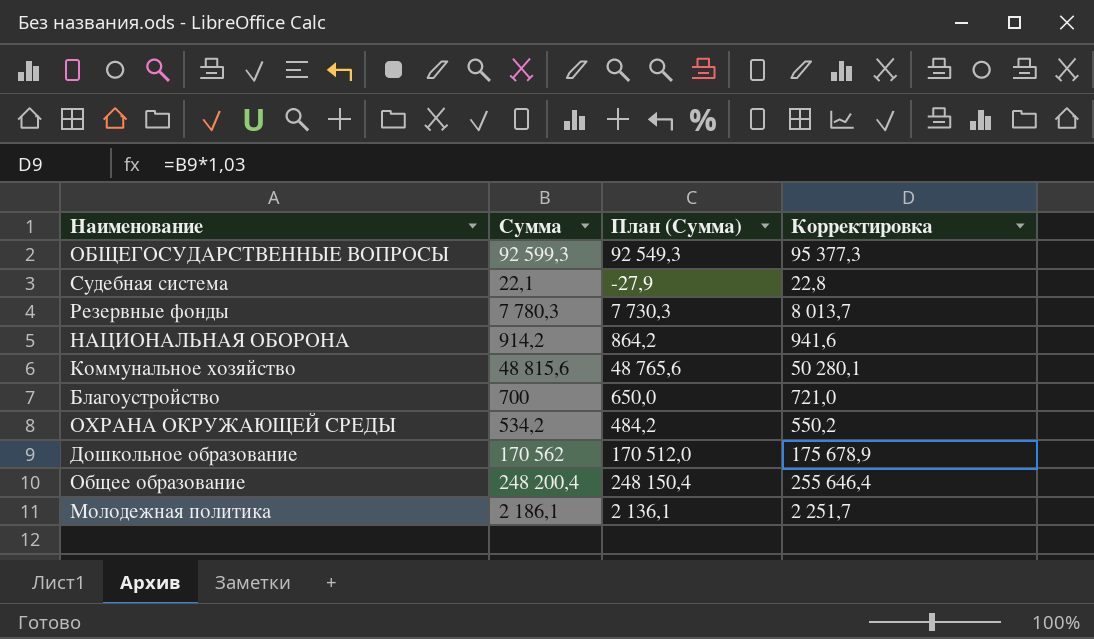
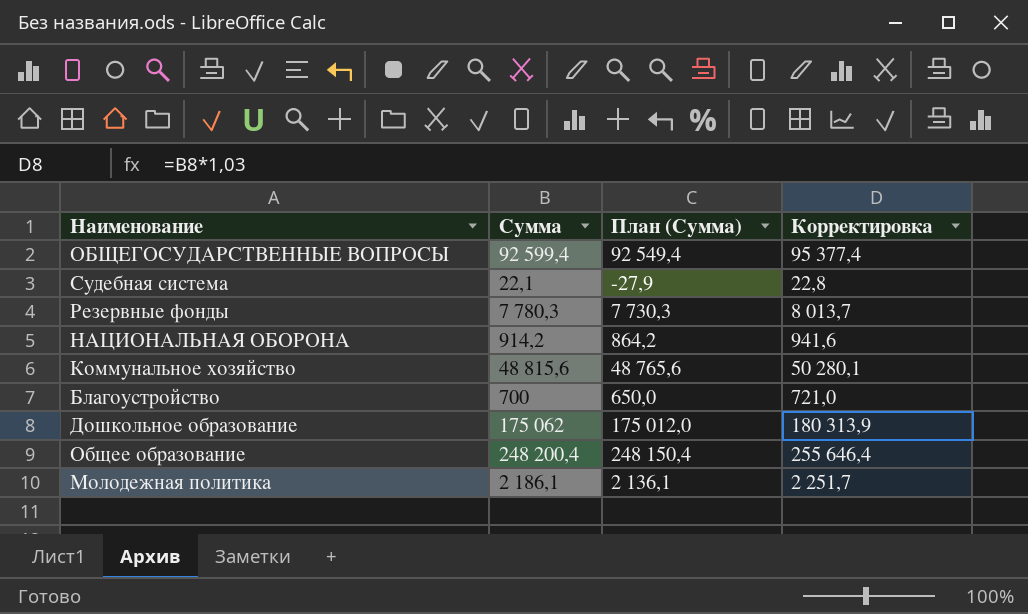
row ОХРАНА ОКРУЖАЮЩЕЙ СРЕДЫ: 534,2 | 484,2 | 550,2 -> none
ОБЩЕГОСУДАРСТВЕННЫЕ ВОПРОСЫ | Сумма: 92 599,3 -> 92 599,4
ОБЩЕГОСУДАРСТВЕННЫЕ ВОПРОСЫ | План (Сумма): 92 549,3 -> 92 549,4
ОБЩЕГОСУДАРСТВЕННЫЕ ВОПРОСЫ | Корректировка: 95 377,3 -> 95 377,4
Дошкольное образование | Сумма: 170 562 -> 175 062
Дошкольное образование | План (Сумма): 170 512,0 -> 175 012,0
Дошкольное образование | Корректировка: 175 678,9 -> 180 313,9

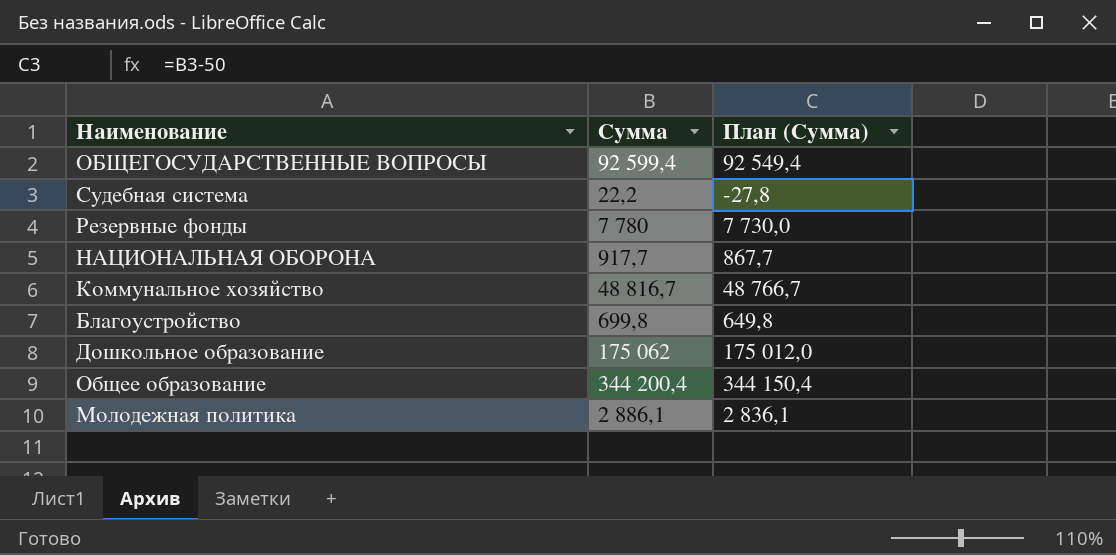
column Корректировка | formula: [Сумма] * 1,03 -> none
Судебная система | Сумма: 22,1 -> 22,2
Судебная система | План (Сумма): -27,9 -> -27,8
Резервные фонды | Сумма: 7 780,3 -> 7 780
Резервные фонды | План (Сумма): 7 730,3 -> 7 730,0
НАЦИОНАЛЬНАЯ ОБОРОНА | Сумма: 914,2 -> 917,7
НАЦИОНАЛЬНАЯ ОБОРОНА | План (Сумма): 864,2 -> 867,7
Коммунальное хозяйство | Сумма: 48 815,6 -> 48 816,7
Коммунальное хозяйство | План (Сумма): 48 765,6 -> 48 766,7
Благоустройство | Сумма: 700 -> 699,8
Благоустройство | План (Сумма): 650,0 -> 649,8
Общее образование | Сумма: 248 200,4 -> 344 200,4
Общее образование | План (Сумма): 248 150,4 -> 344 150,4
Молодежная политика | Сумма: 2 186,1 -> 2 886,1
Молодежная политика | План (Сумма): 2 136,1 -> 2 836,1

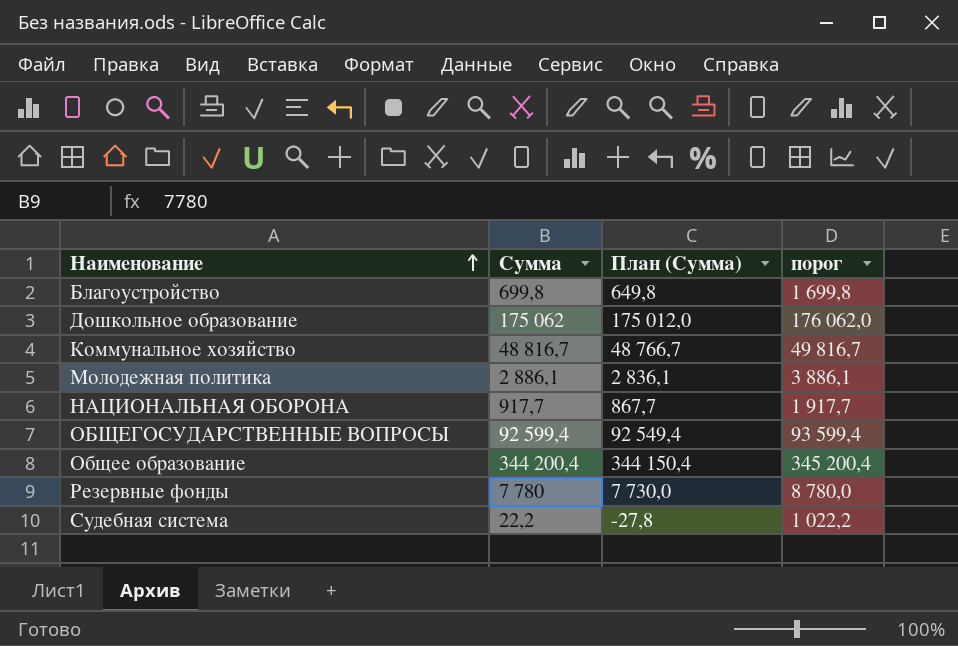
row order: none -> Наименование ascending
column порог | formula: none -> [Сумма] + 1000

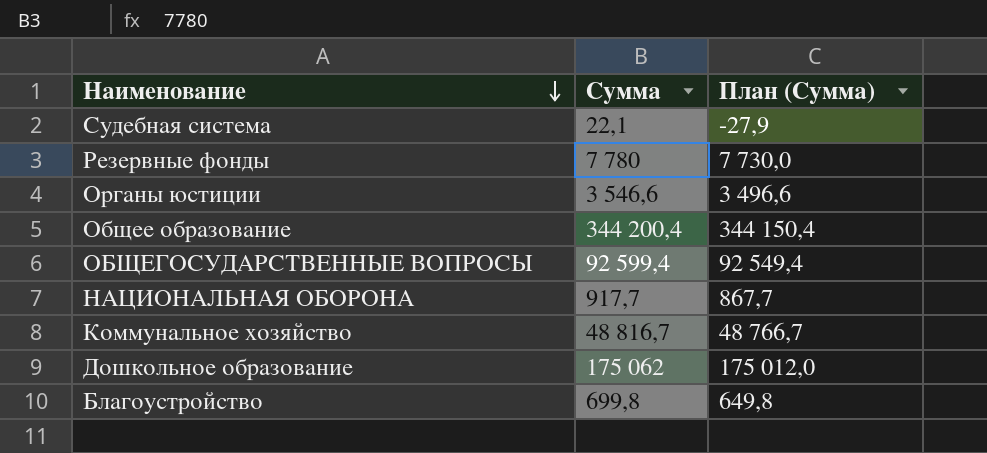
row order: Наименование ascending -> Наименование descending
column порог | formula: [Сумма] + 1000 -> none
row Молодежная политика: 2 886,1 | 2 836,1 | 3 886,1 -> none
Судебная система | Сумма: 22,2 -> 22,1
Судебная система | План (Сумма): -27,8 -> -27,9
row Органы юстиции: none -> 3 546,6 | 3 496,6

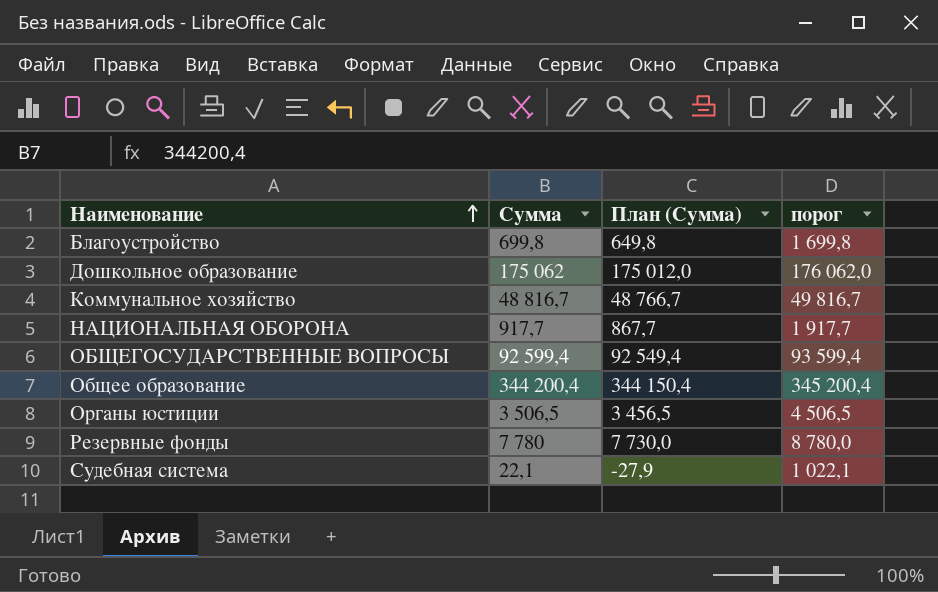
row order: Наименование descending -> Наименование ascending
column порог | formula: none -> [Сумма] + 1000
Органы юстиции | Сумма: 3 546,6 -> 3 506,5
Органы юстиции | План (Сумма): 3 496,6 -> 3 456,5

